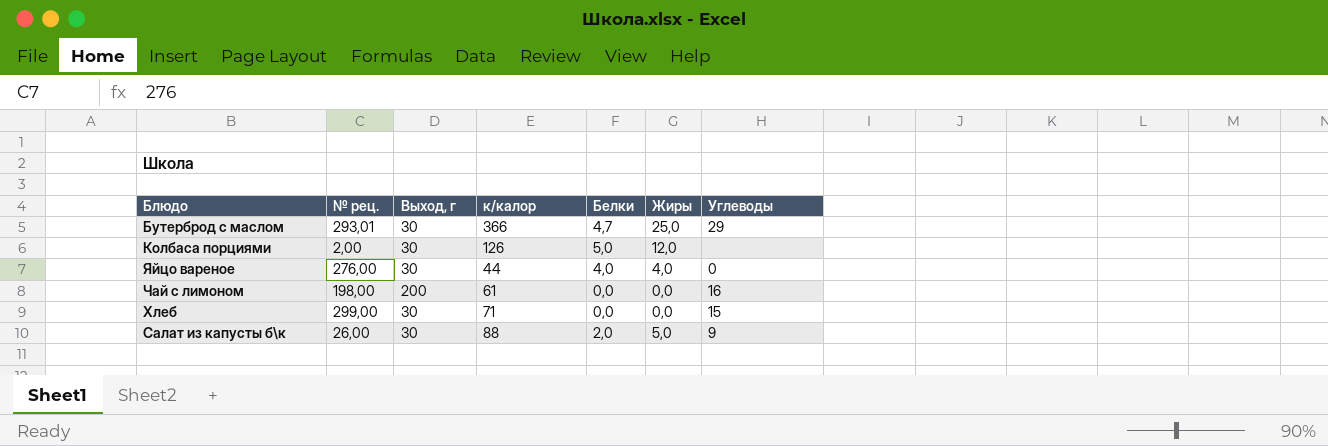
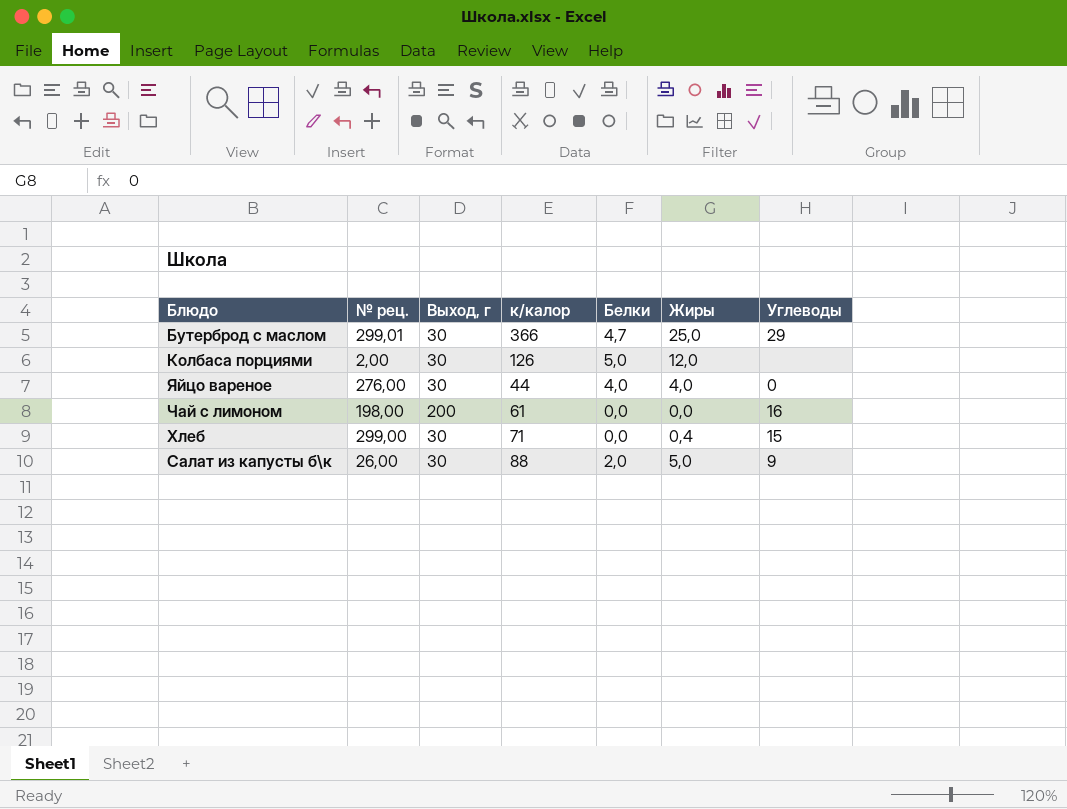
Бутерброд с маслом | № рец.: 293,01 -> 299,01
Хлеб | Жиры: 0,0 -> 0,4

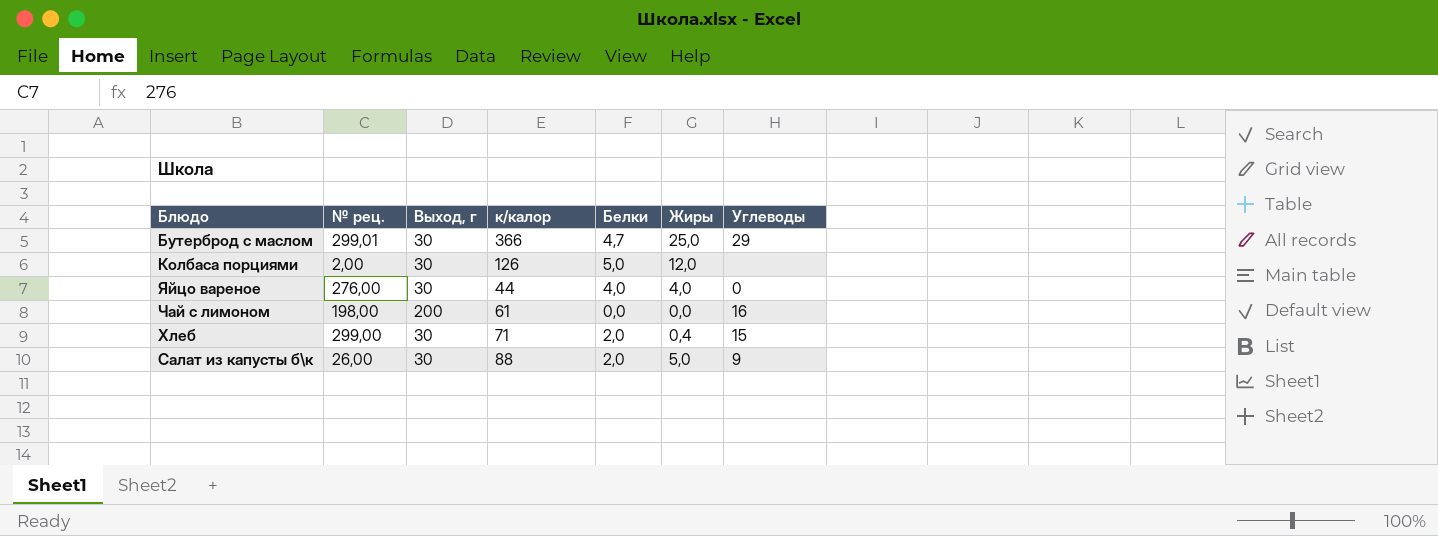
Хлеб | Белки: 0,0 -> 2,0

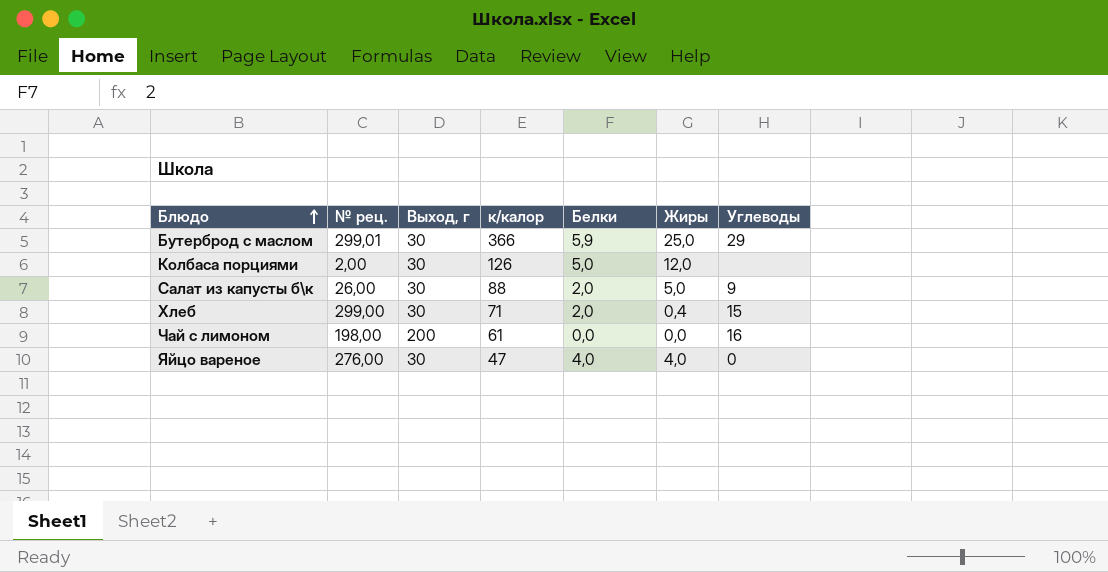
row order: none -> Блюдо ascending
Бутерброд с маслом | Белки: 4,7 -> 5,9
Яйцо вареное | к/калор: 44 -> 47

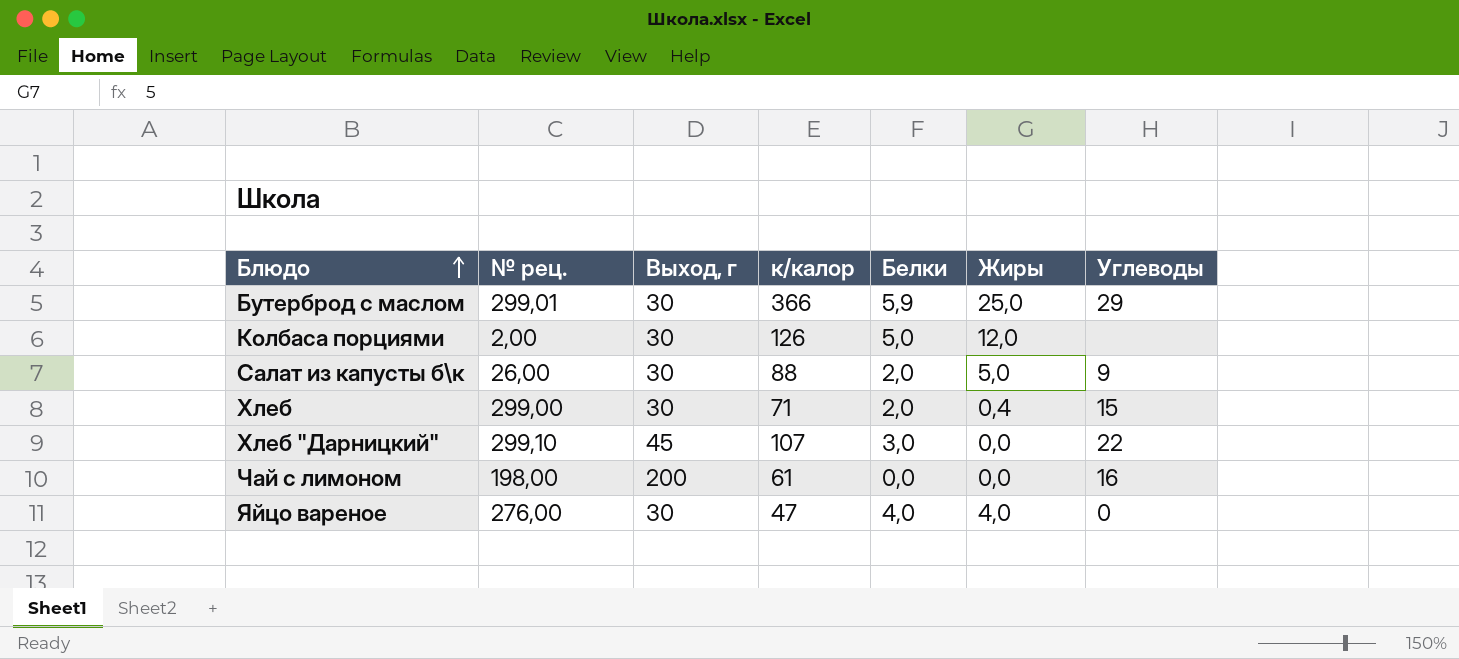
row Хлеб "Дарницкий": none -> 299,10 | 45 | 107 | 3,0 | 0,0 | 22

